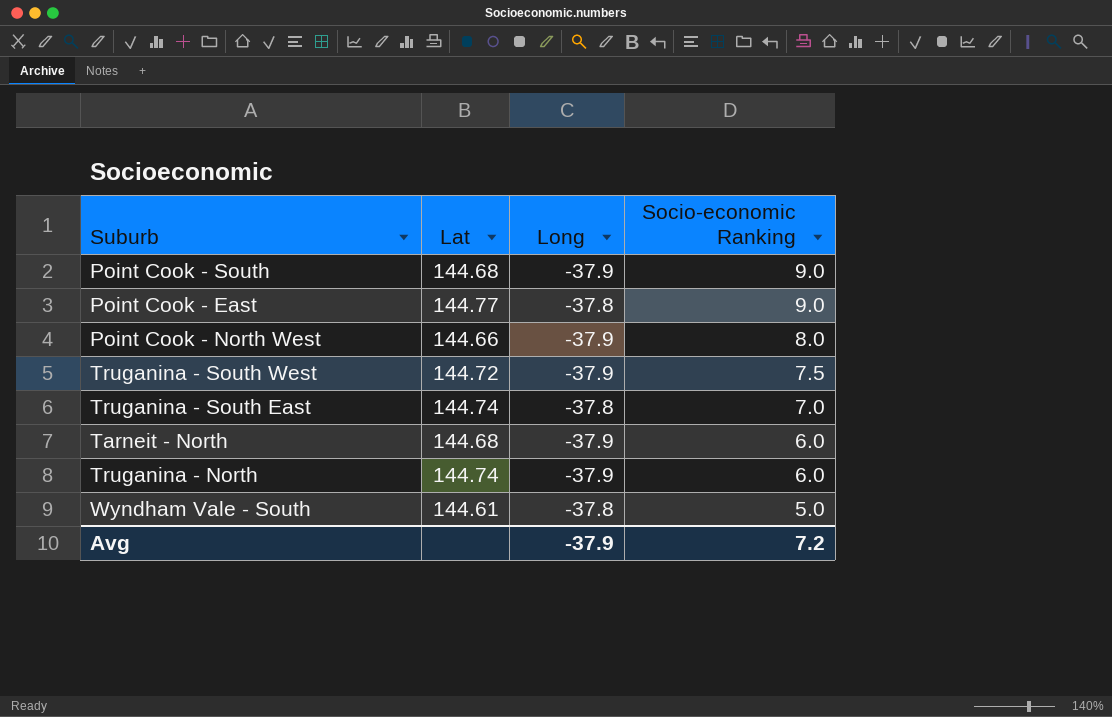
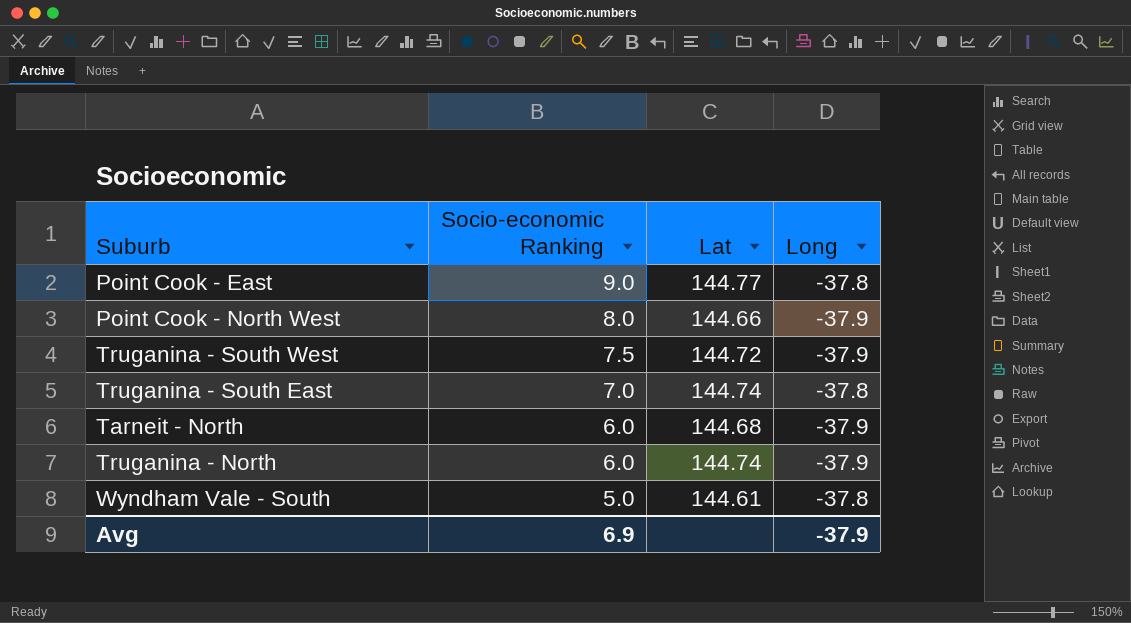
column Socio-economic Ranking | position: 4 -> 2
row Point Cook - South: 144.68 | -37.9 | 9.0 -> none
Avg | Socio-economic Ranking: 7.2 -> 6.9

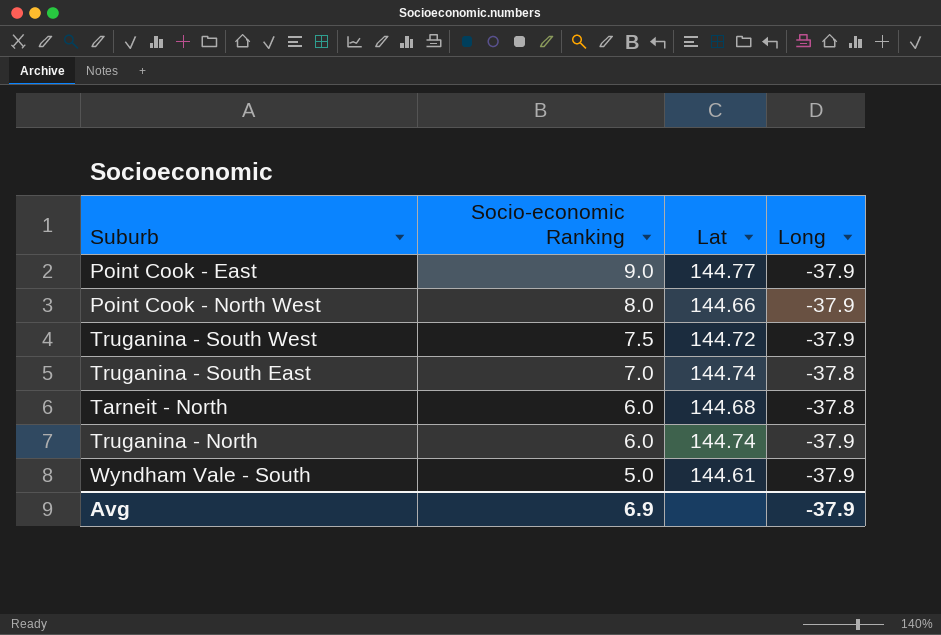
Point Cook - East | Long: -37.8 -> -37.9
Tarneit - North | Long: -37.9 -> -37.8
Wyndham Vale - South | Long: -37.8 -> -37.9

